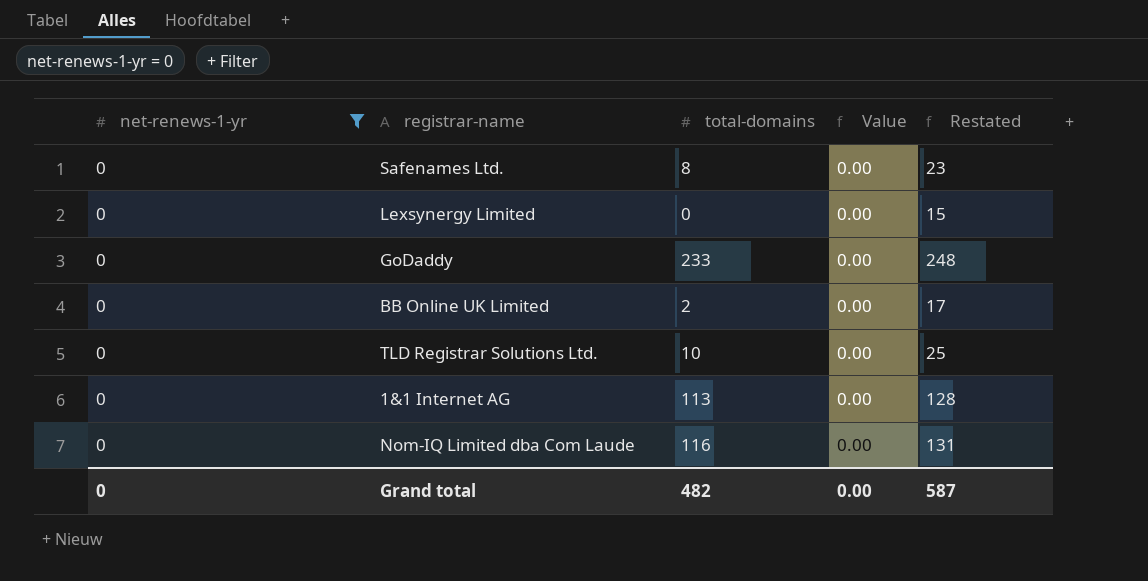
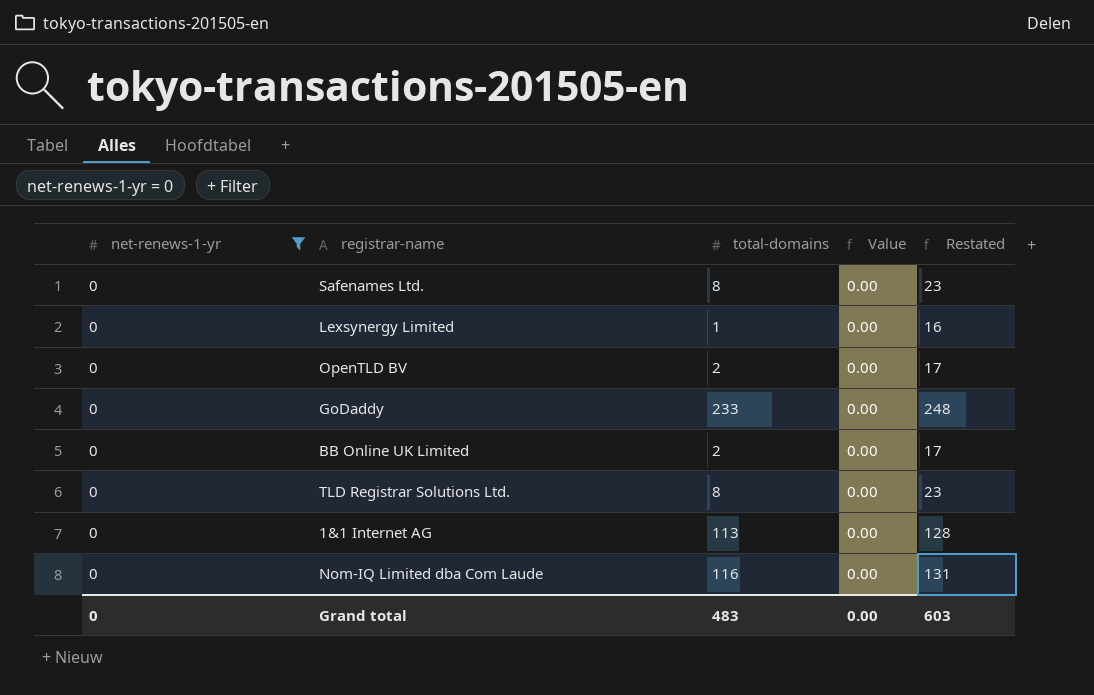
Lexsynergy Limited | total-domains: 0 -> 1
Lexsynergy Limited | Restated: 15 -> 16
row OpenTLD BV: none -> 0 | 2 | 0.00 | 17
TLD Registrar Solutions Ltd. | total-domains: 10 -> 8
TLD Registrar Solutions Ltd. | Restated: 25 -> 23
Grand total | total-domains: 482 -> 483
Grand total | Restated: 587 -> 603

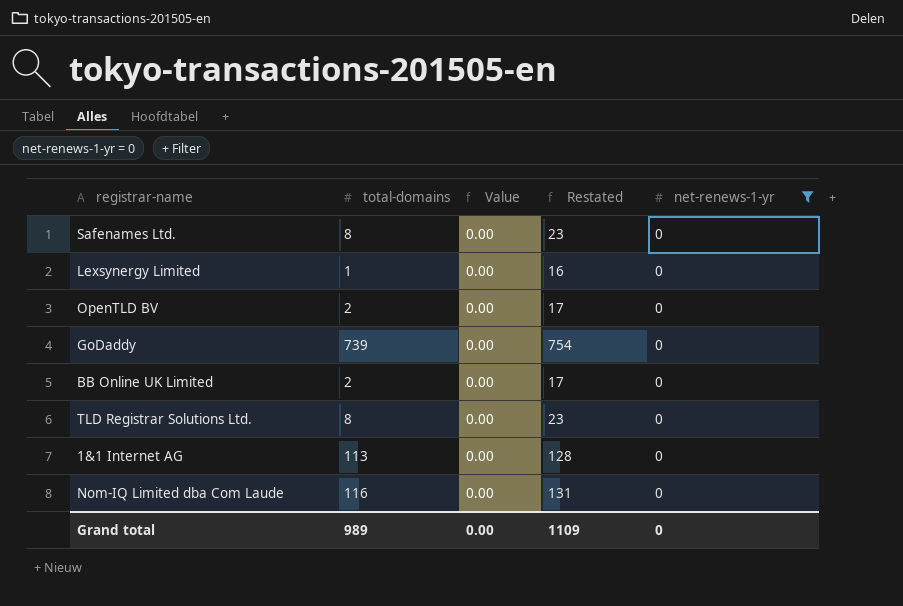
column net-renews-1-yr | position: 1 -> 5
GoDaddy | total-domains: 233 -> 739
GoDaddy | Restated: 248 -> 754
Grand total | total-domains: 483 -> 989
Grand total | Restated: 603 -> 1109

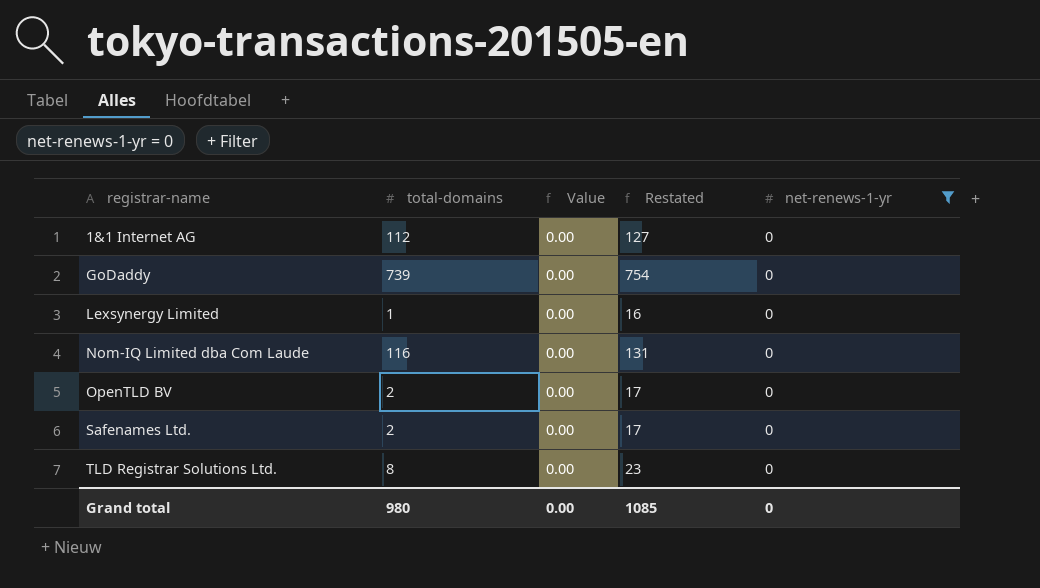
row order: none -> registrar-name ascending
row BB Online UK Limited: 2 | 0.00 | 17 | 0 -> none
1&1 Internet AG | total-domains: 113 -> 112
1&1 Internet AG | Restated: 128 -> 127
Safenames Ltd. | total-domains: 8 -> 2
Safenames Ltd. | Restated: 23 -> 17
Grand total | total-domains: 989 -> 980
Grand total | Restated: 1109 -> 1085

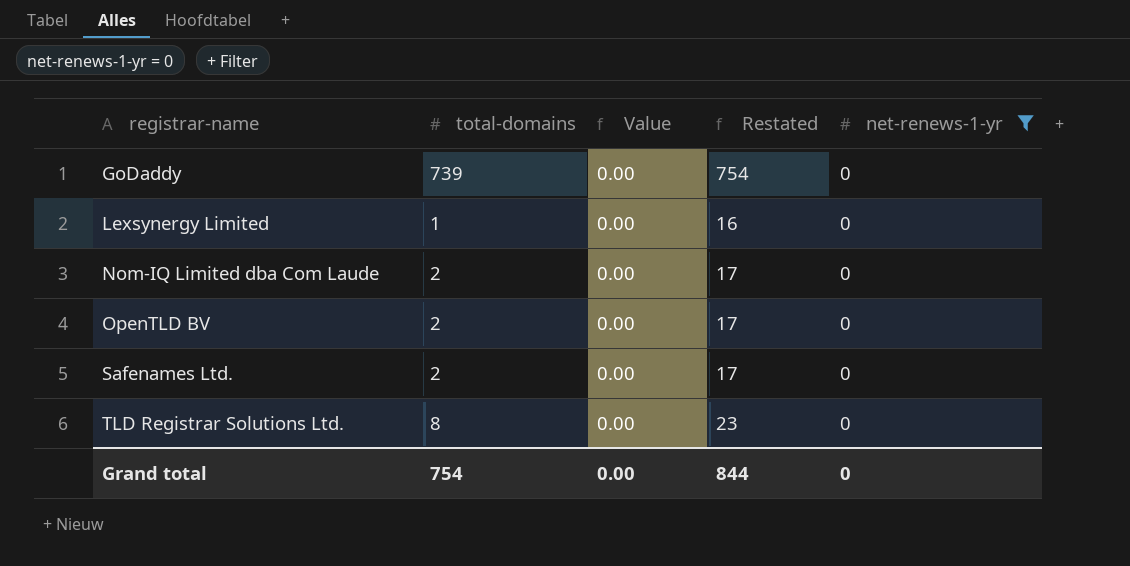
row 1&1 Internet AG: 112 | 0.00 | 127 | 0 -> none
Nom-IQ Limited dba Com Laude | total-domains: 116 -> 2
Nom-IQ Limited dba Com Laude | Restated: 131 -> 17
Grand total | total-domains: 980 -> 754
Grand total | Restated: 1085 -> 844

